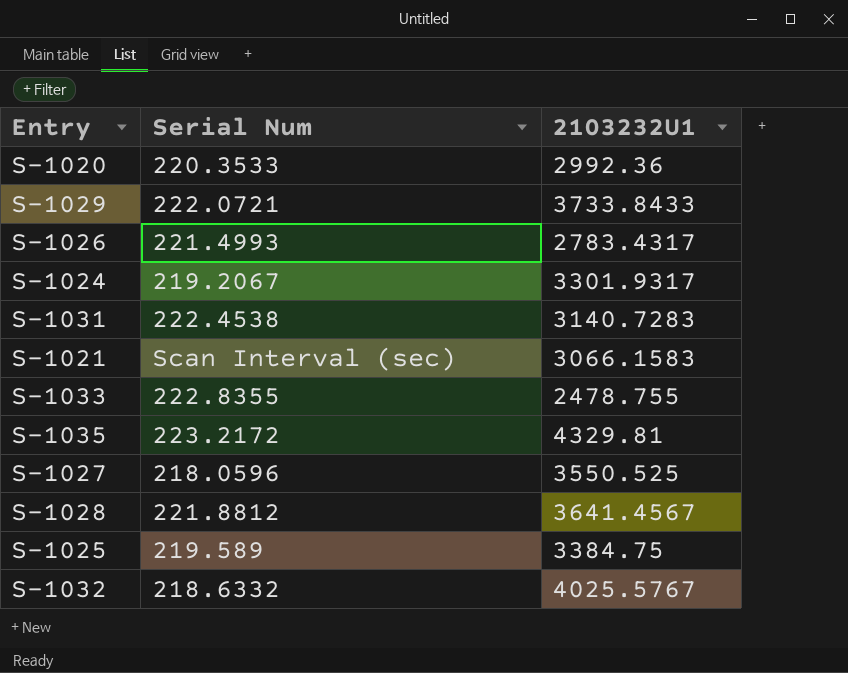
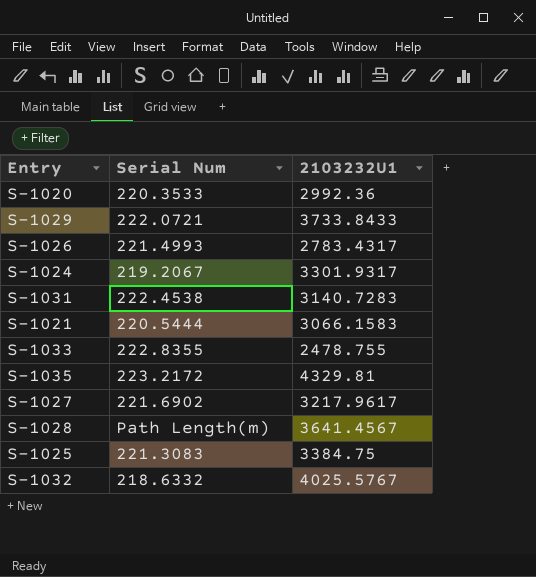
S-1021 | Serial Num: Scan Interval (sec) -> 220.5444
S-1027 | Serial Num: 218.0596 -> 221.6902
S-1027 | 2103232U1: 3550.525 -> 3217.9617
S-1028 | Serial Num: 221.8812 -> Path Length(m)
S-1025 | Serial Num: 219.589 -> 221.3083

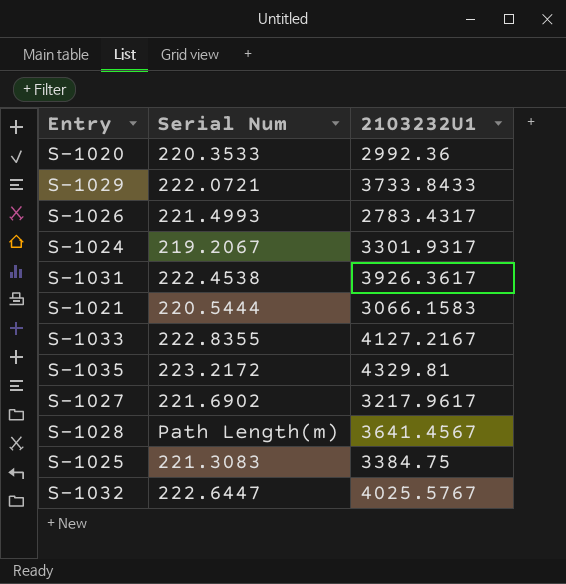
S-1031 | 2103232U1: 3140.7283 -> 3926.3617
S-1033 | 2103232U1: 2478.755 -> 4127.2167
S-1032 | Serial Num: 218.6332 -> 222.6447

